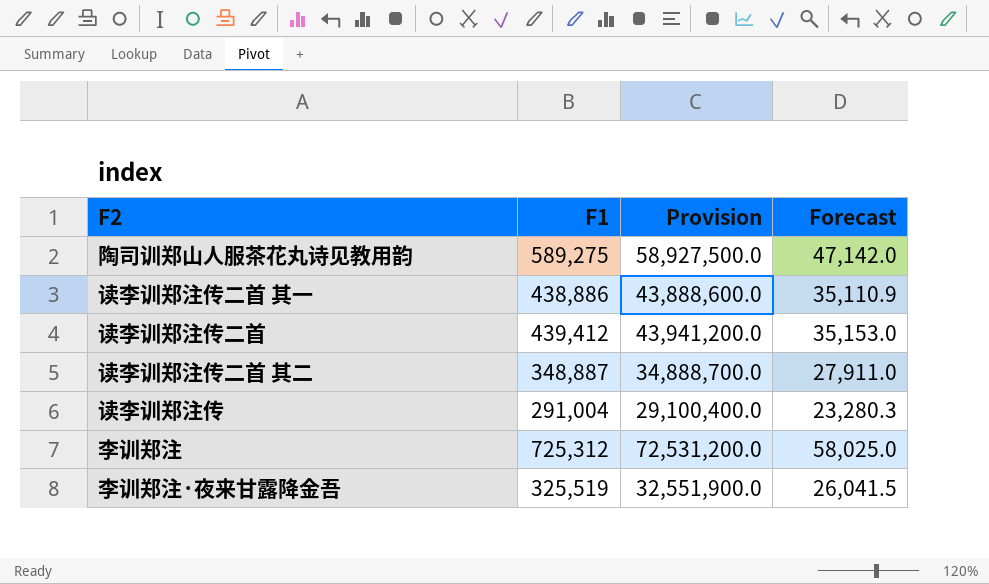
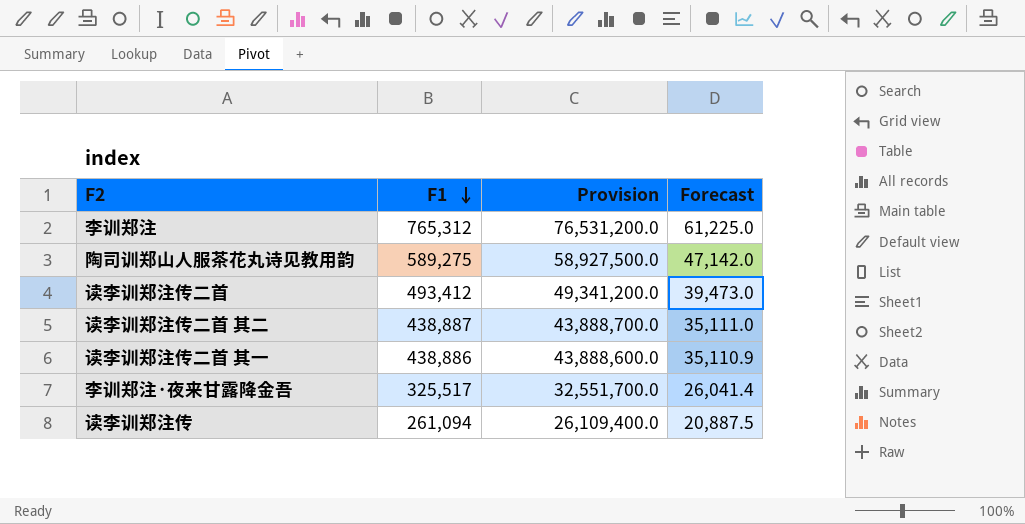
row order: none -> F1 descending
李训郑注 | F1: 725,312 -> 765,312
李训郑注 | Provision: 72,531,200.0 -> 76,531,200.0
李训郑注 | Forecast: 58,025.0 -> 61,225.0
读李训郑注传二首 | F1: 439,412 -> 493,412
读李训郑注传二首 | Provision: 43,941,200.0 -> 49,341,200.0
读李训郑注传二首 | Forecast: 35,153.0 -> 39,473.0
读李训郑注传二首 其二 | F1: 348,887 -> 438,887
读李训郑注传二首 其二 | Provision: 34,888,700.0 -> 43,888,700.0
读李训郑注传二首 其二 | Forecast: 27,911.0 -> 35,111.0
李训郑注·夜来甘露降金吾 | F1: 325,519 -> 325,517
李训郑注·夜来甘露降金吾 | Provision: 32,551,900.0 -> 32,551,700.0
李训郑注·夜来甘露降金吾 | Forecast: 26,041.5 -> 26,041.4
读李训郑注传 | F1: 291,004 -> 261,094
读李训郑注传 | Provision: 29,100,400.0 -> 26,109,400.0
读李训郑注传 | Forecast: 23,280.3 -> 20,887.5

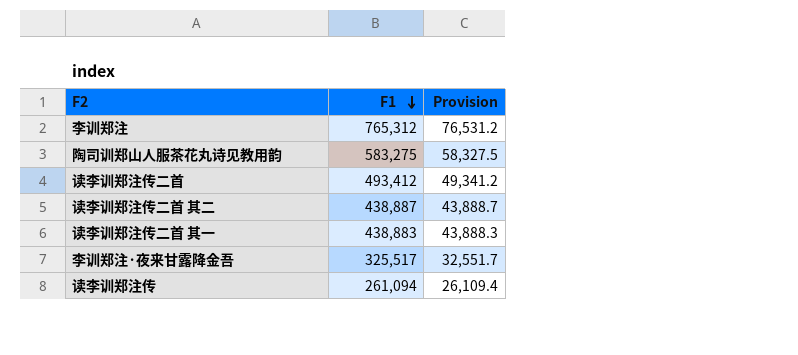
column Forecast | formula: [F1] * 0.08 -> none
column Provision | formula: [F1] * 100 -> [F1] * 0.1
陶司训郑山人服茶花丸诗见教用韵 | F1: 589,275 -> 583,275
读李训郑注传二首 其一 | F1: 438,886 -> 438,883

